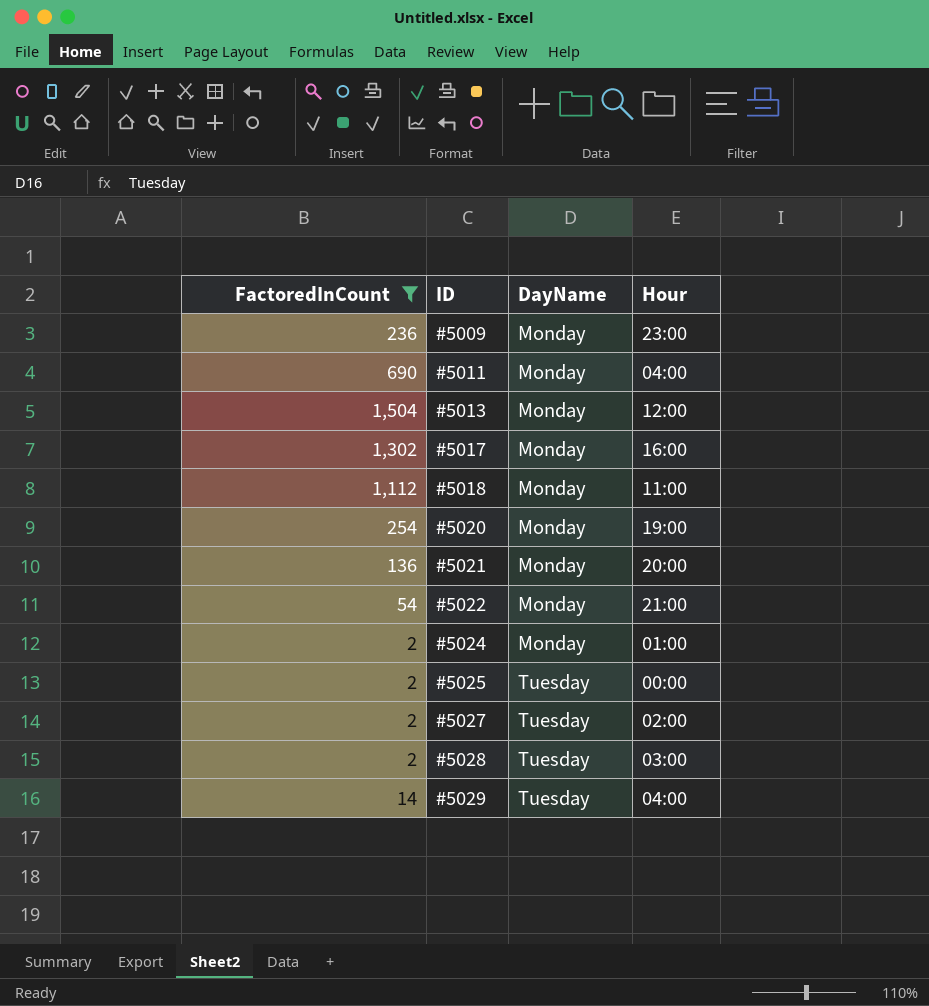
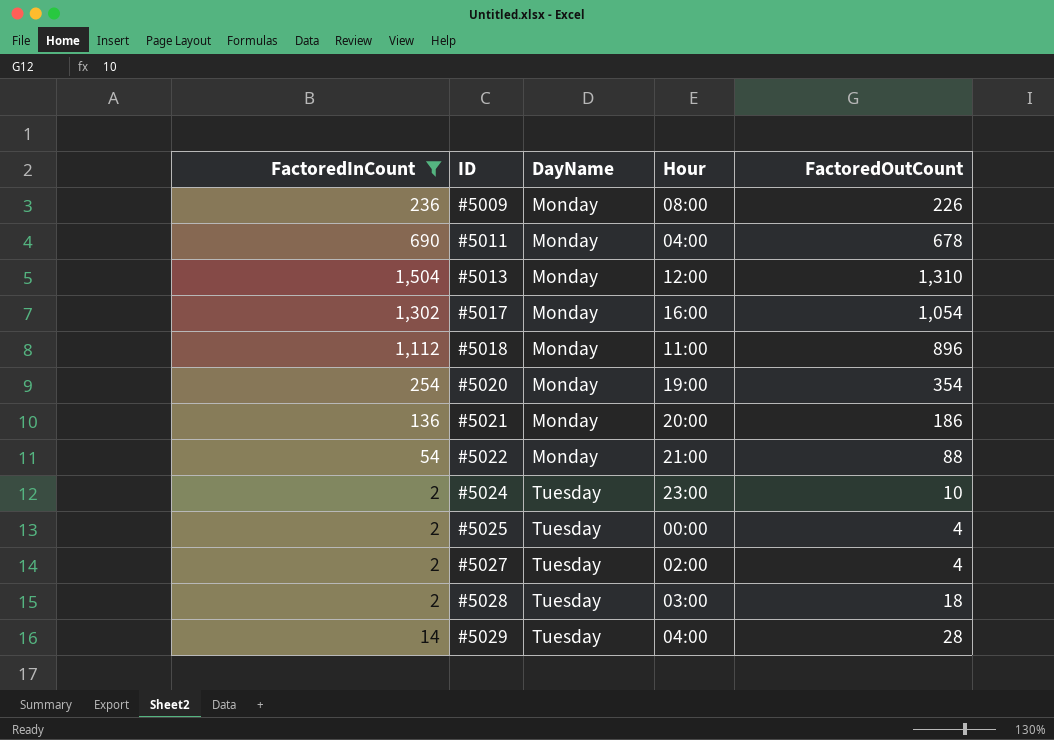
column FactoredOutCount | position: none -> 5
#5009 | Hour: 23:00 -> 08:00
#5024 | DayName: Monday -> Tuesday
#5024 | Hour: 01:00 -> 23:00

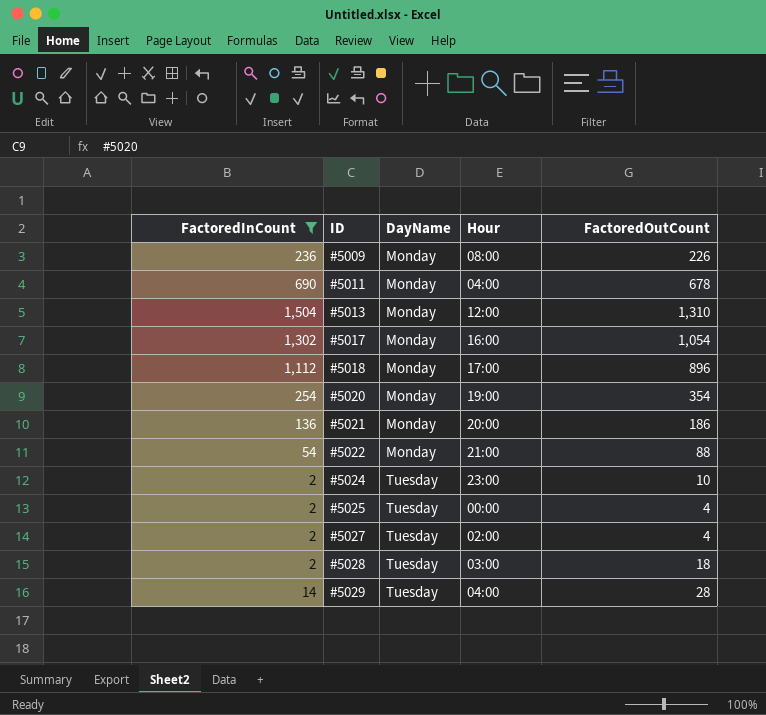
#5018 | Hour: 11:00 -> 17:00

